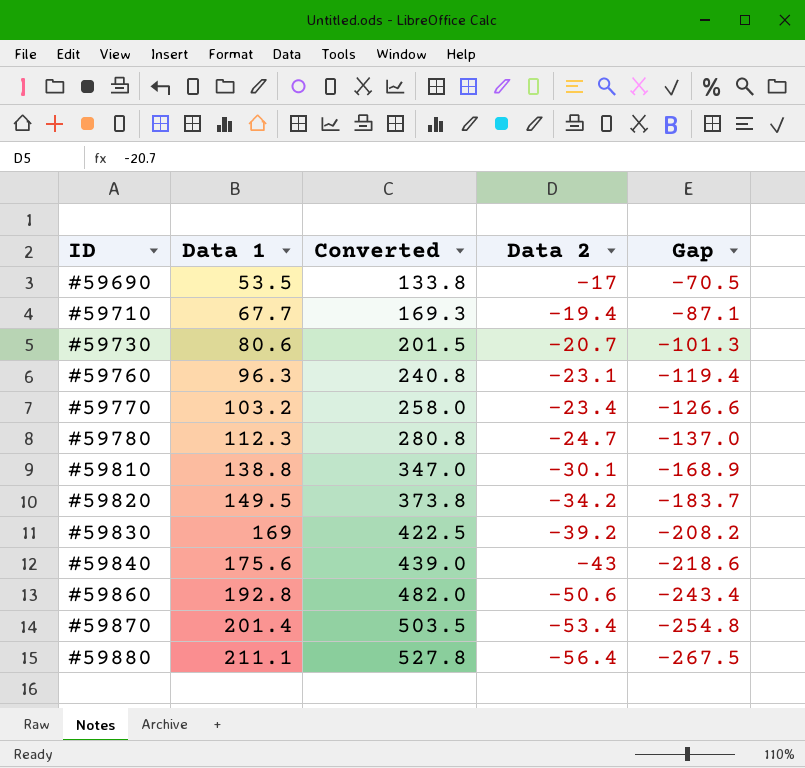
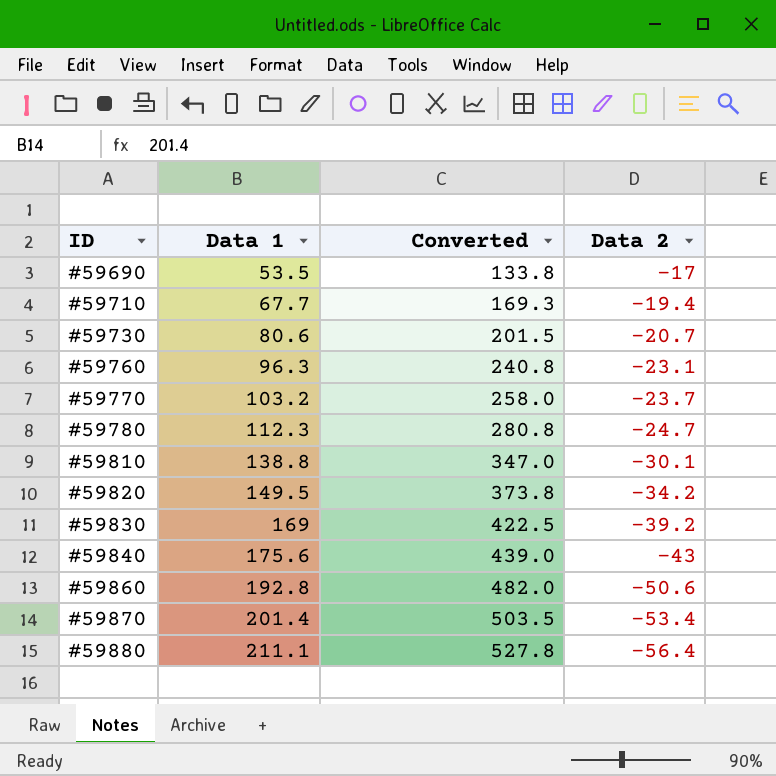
column Gap | formula: [Data 2] - [Data 1] -> none
#59770 | Data 2: -23.4 -> -23.7

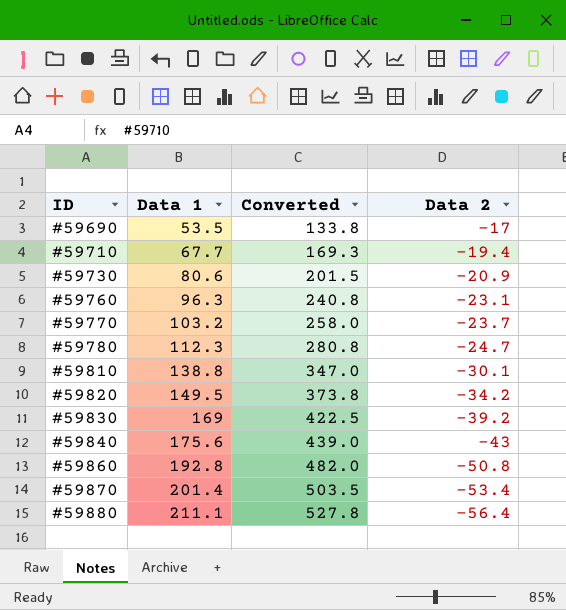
#59730 | Data 2: -20.7 -> -20.9
#59860 | Data 2: -50.6 -> -50.8

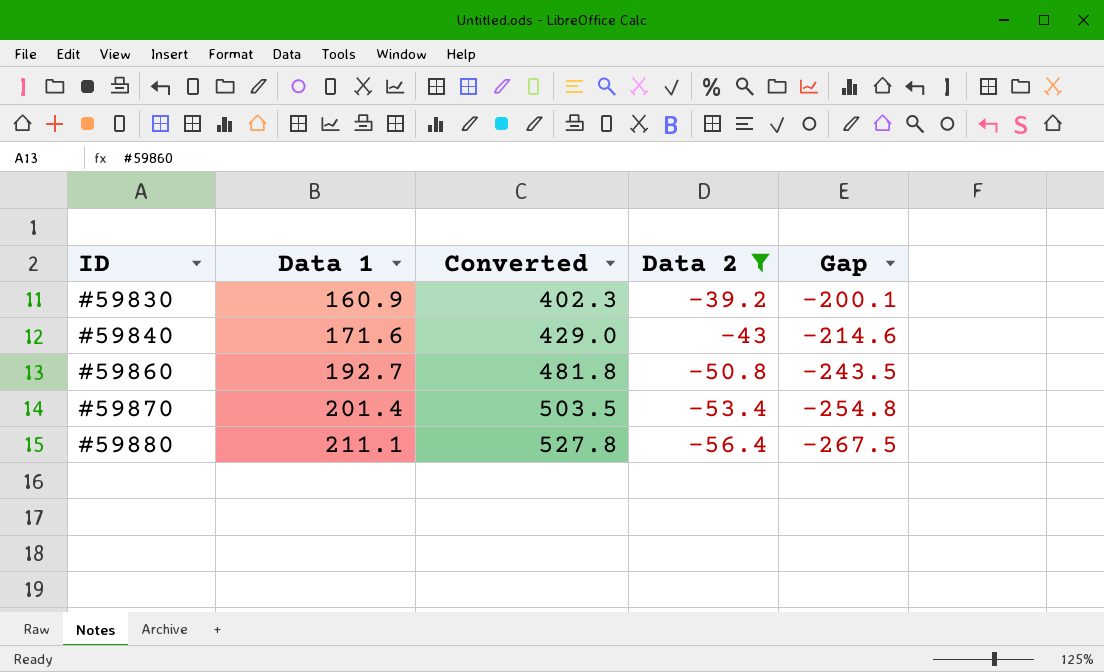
filter: none -> Data 2 <= -39.2
column Gap | formula: none -> [Data 2] - [Data 1]
#59830 | Data 1: 169 -> 160.9
#59830 | Converted: 422.5 -> 402.3
#59840 | Data 1: 175.6 -> 171.6
#59840 | Converted: 439.0 -> 429.0
#59860 | Data 1: 192.8 -> 192.7
#59860 | Converted: 482.0 -> 481.8

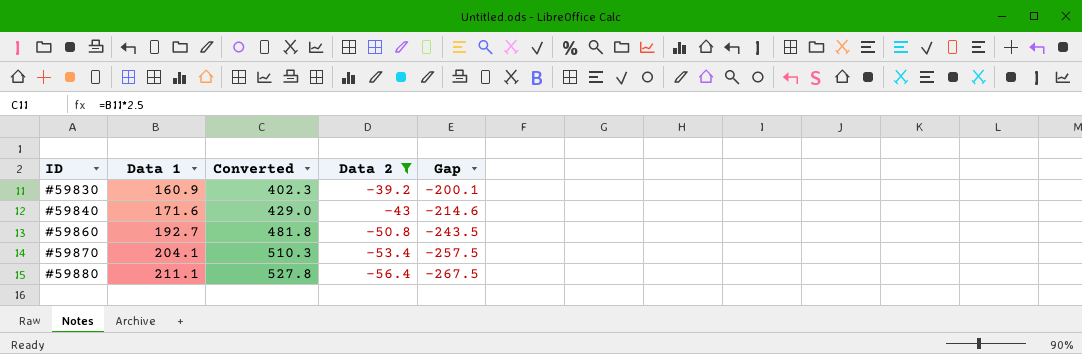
#59870 | Data 1: 201.4 -> 204.1
#59870 | Converted: 503.5 -> 510.3
#59870 | Gap: -254.8 -> -257.5

